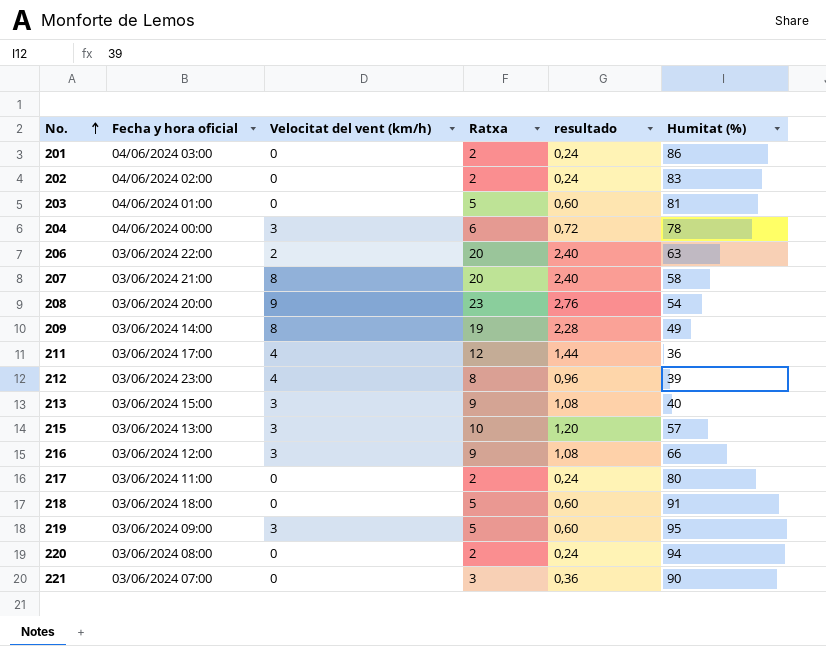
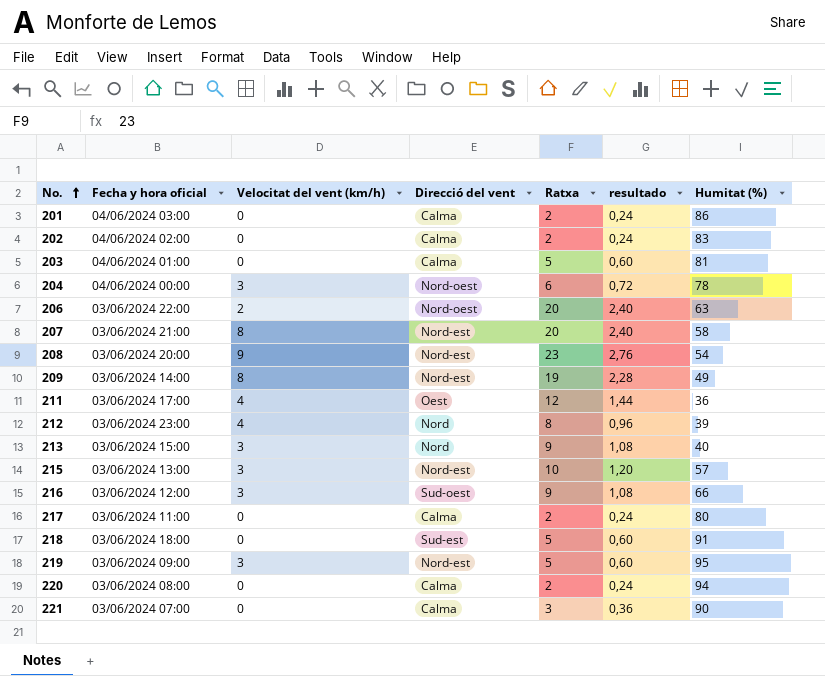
column Direcció del vent | position: none -> 4

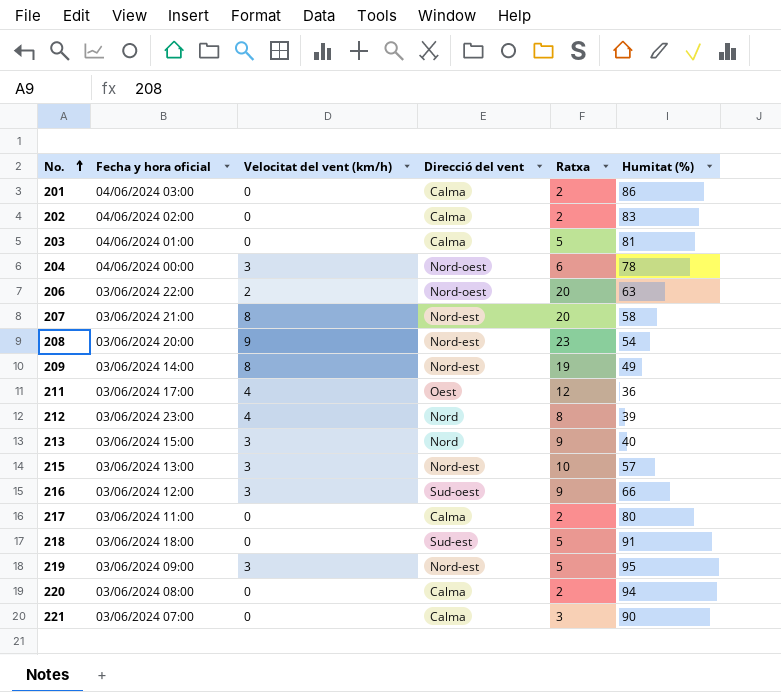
column resultado | formula: [Ratxa] * 0,12 -> none

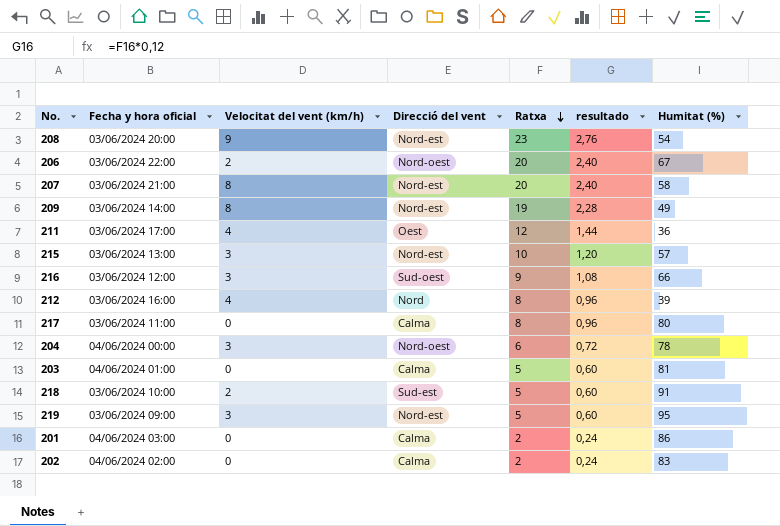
row order: No. ascending -> Ratxa descending
column resultado | formula: none -> [Ratxa] * 0,12
row 213: 03/06/2024 15:00 | 3 | Nord | 9 | 40 -> none
row 220: 03/06/2024 08:00 | 0 | Calma | 2 | 94 -> none
row 221: 03/06/2024 07:00 | 0 | Calma | 3 | 90 -> none
206 | Humitat (%): 63 -> 67
212 | Fecha y hora oficial: 03/06/2024 23:00 -> 03/06/2024 16:00
217 | Ratxa: 2 -> 8
218 | Fecha y hora oficial: 03/06/2024 18:00 -> 03/06/2024 10:00
218 | Velocitat del vent (km/h): 0 -> 2

